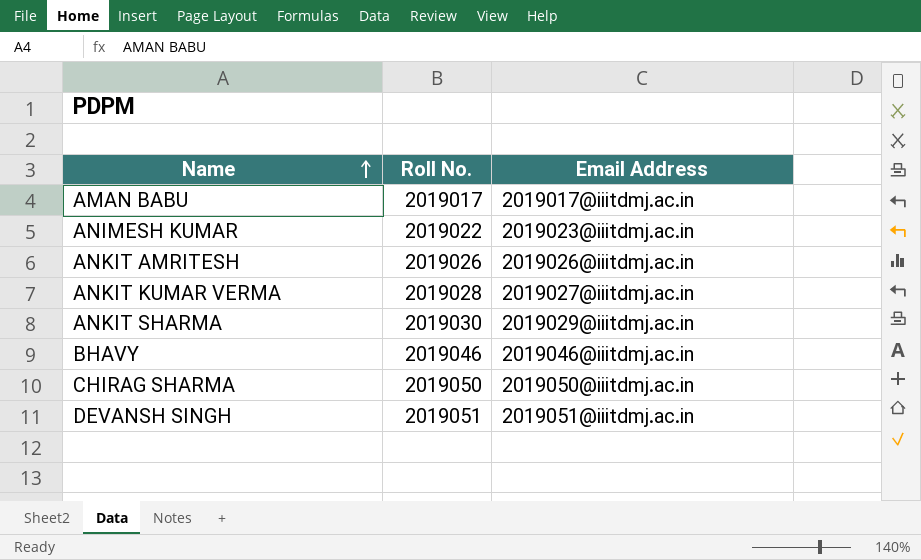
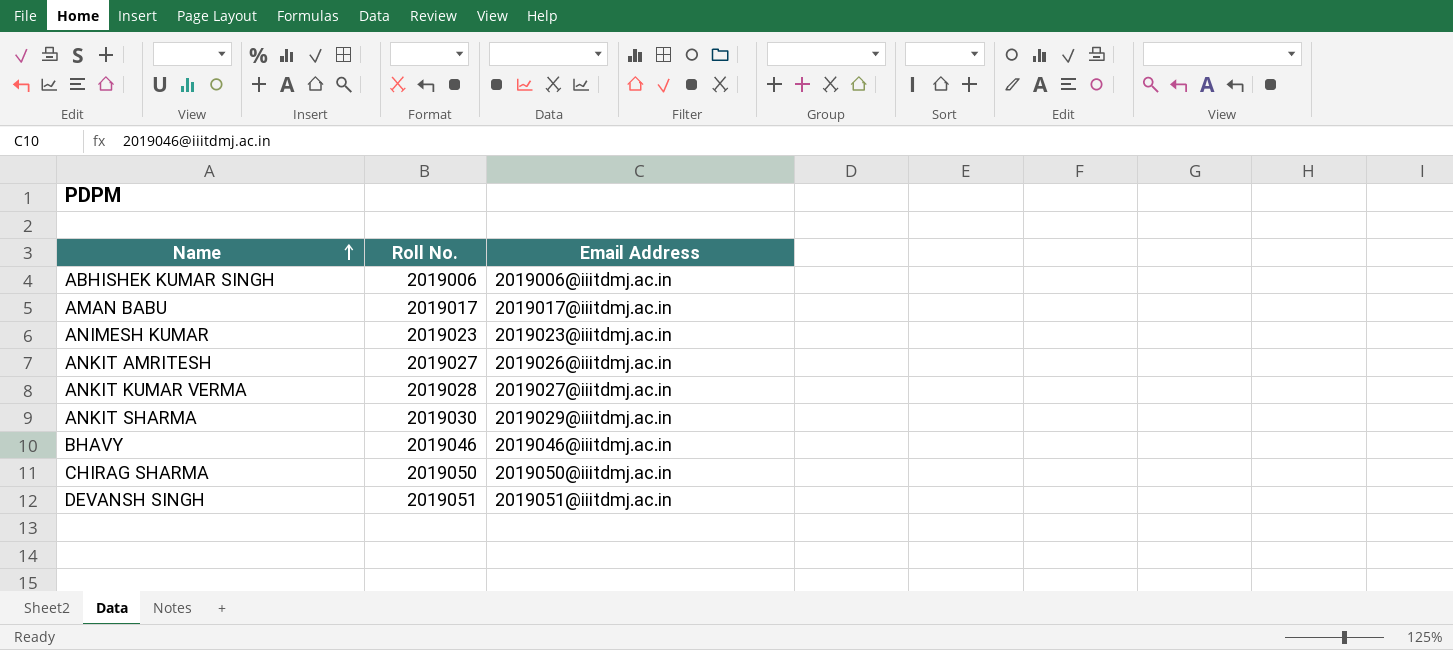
row ABHISHEK KUMAR SINGH: none -> 2019006 | 2019006@iiitdmj.ac.in
ANIMESH KUMAR | Roll No.: 2019022 -> 2019023
ANKIT AMRITESH | Roll No.: 2019026 -> 2019027

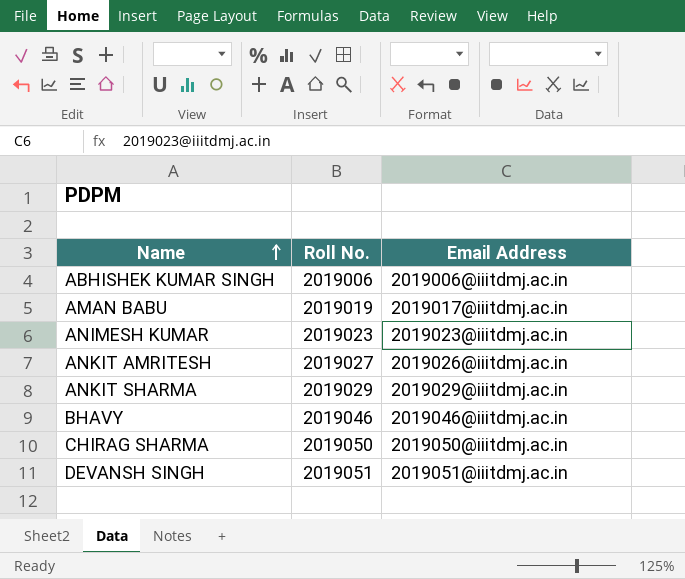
row ANKIT KUMAR VERMA: 2019028 | 2019027@iiitdmj.ac.in -> none
AMAN BABU | Roll No.: 2019017 -> 2019019
ANKIT SHARMA | Roll No.: 2019030 -> 2019029

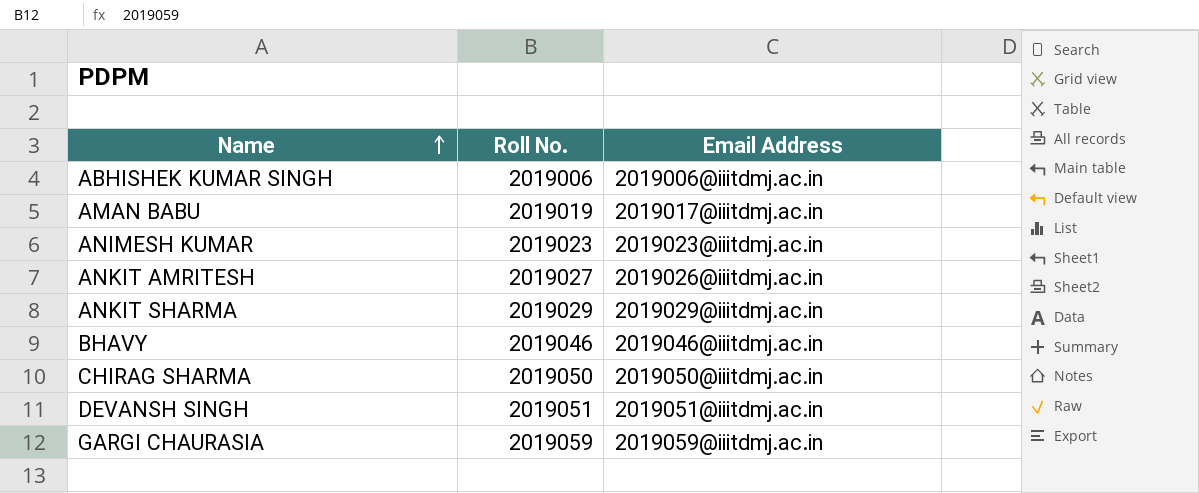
row GARGI CHAURASIA: none -> 2019059 | 2019059@iiitdmj.ac.in

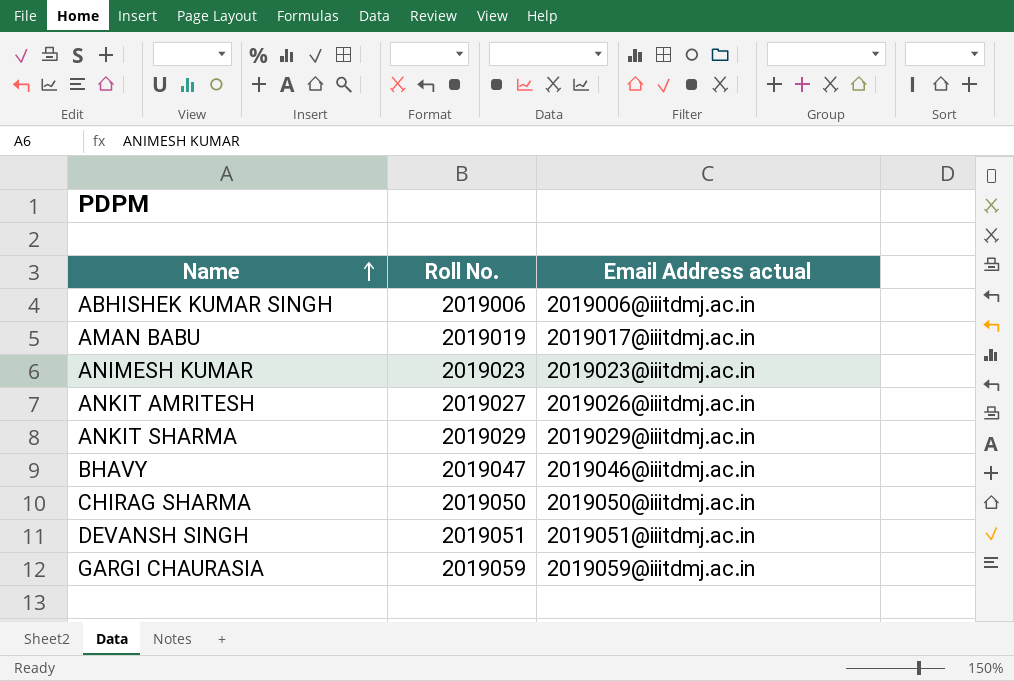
column name: Email Address -> Email Address actual
BHAVY | Roll No.: 2019046 -> 2019047

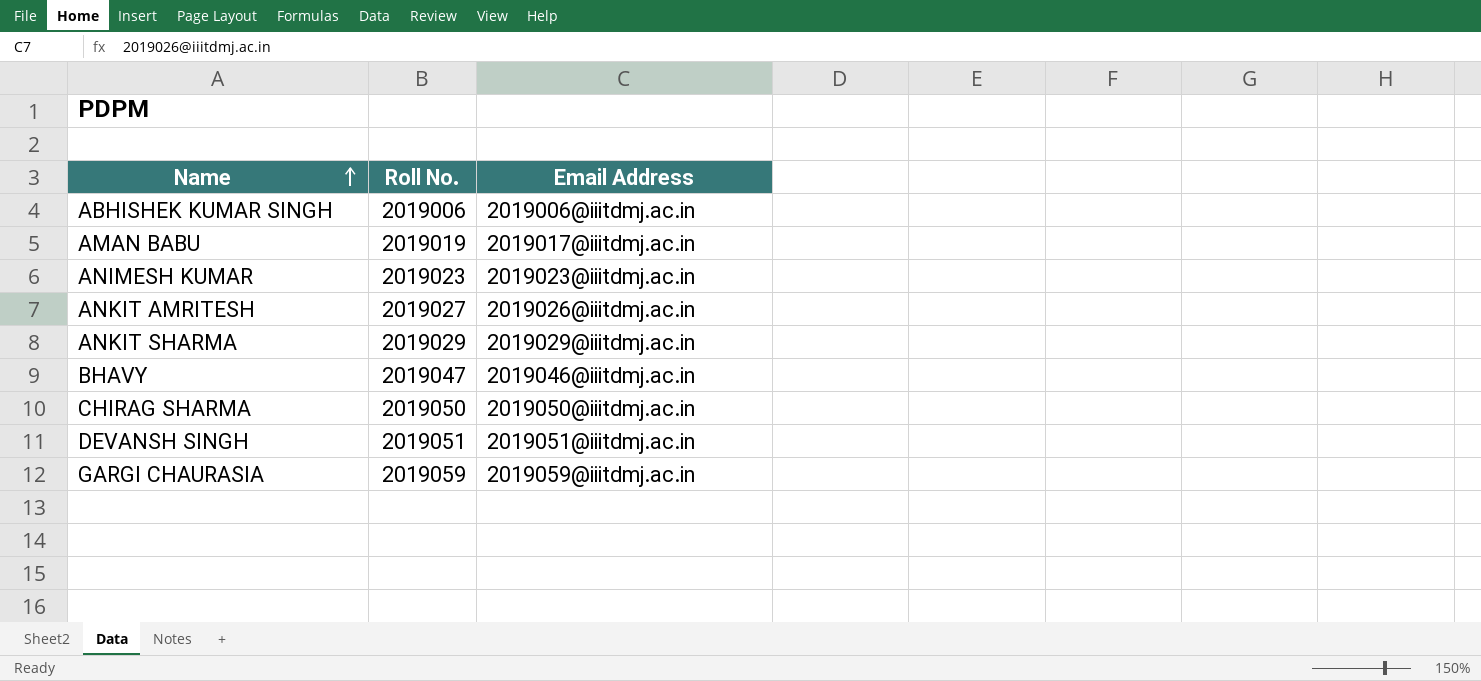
column name: Email Address actual -> Email Address

